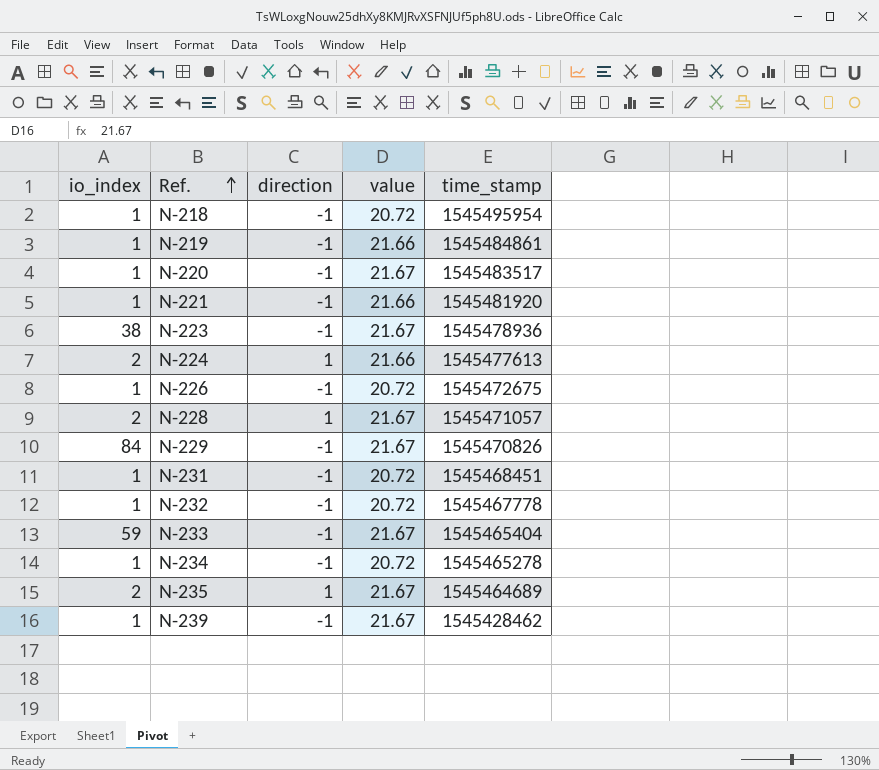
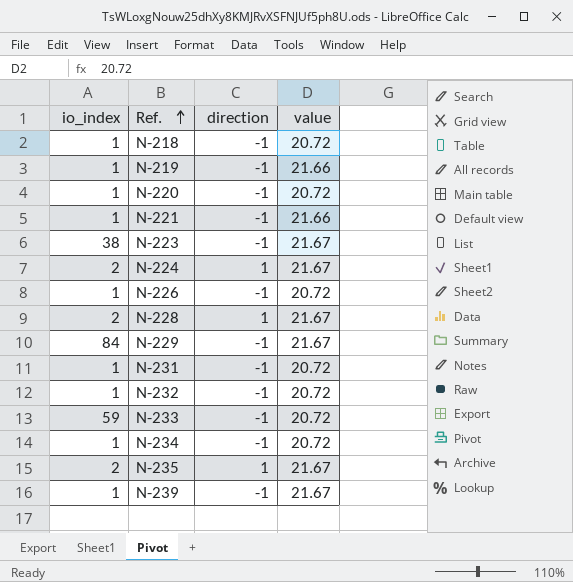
column time_stamp | position: 5 -> none
N-220 | value: 21.67 -> 20.72
N-224 | value: 21.66 -> 21.67
N-233 | value: 21.67 -> 20.72

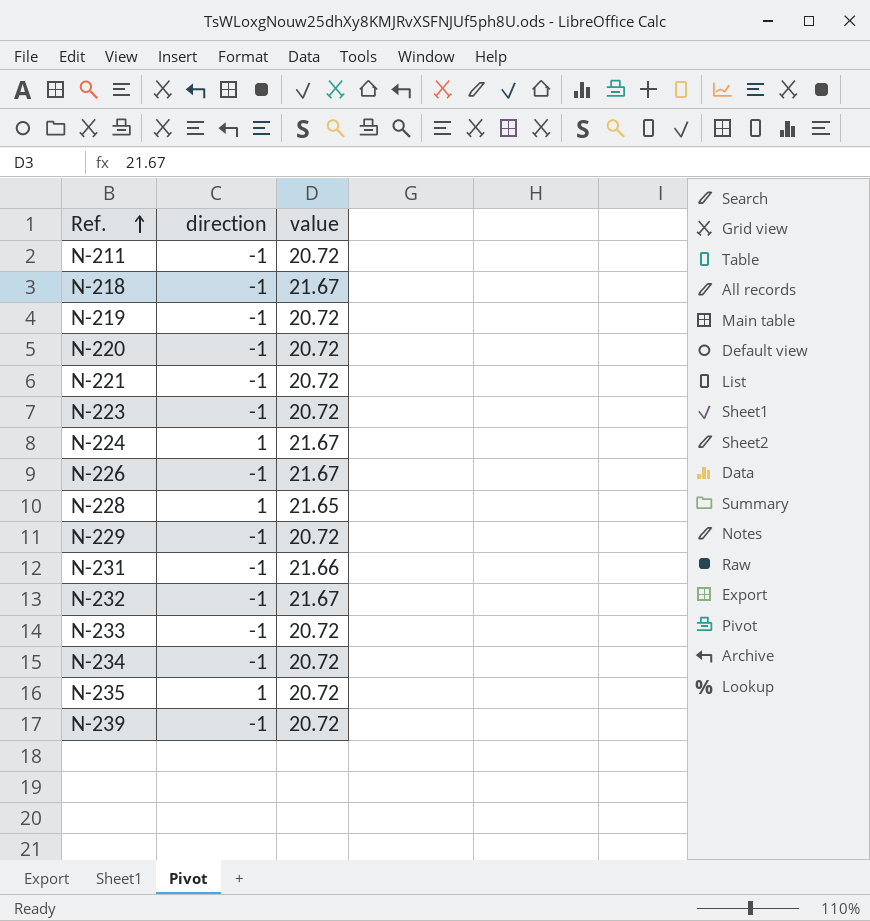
column io_index | position: 1 -> none
row N-211: none -> -1 | 20.72
N-218 | value: 20.72 -> 21.67
N-219 | value: 21.66 -> 20.72
N-221 | value: 21.66 -> 20.72
N-223 | value: 21.67 -> 20.72
N-226 | value: 20.72 -> 21.67
N-228 | value: 21.67 -> 21.65
N-229 | value: 21.67 -> 20.72
N-231 | value: 20.72 -> 21.66
N-232 | value: 20.72 -> 21.67
N-235 | value: 21.67 -> 20.72
N-239 | value: 21.67 -> 20.72

